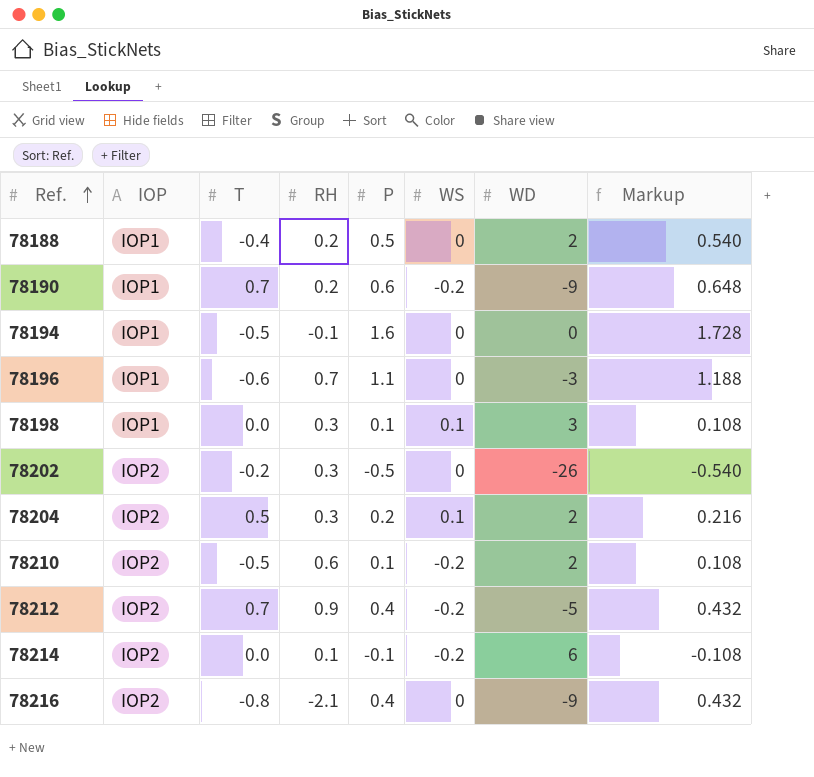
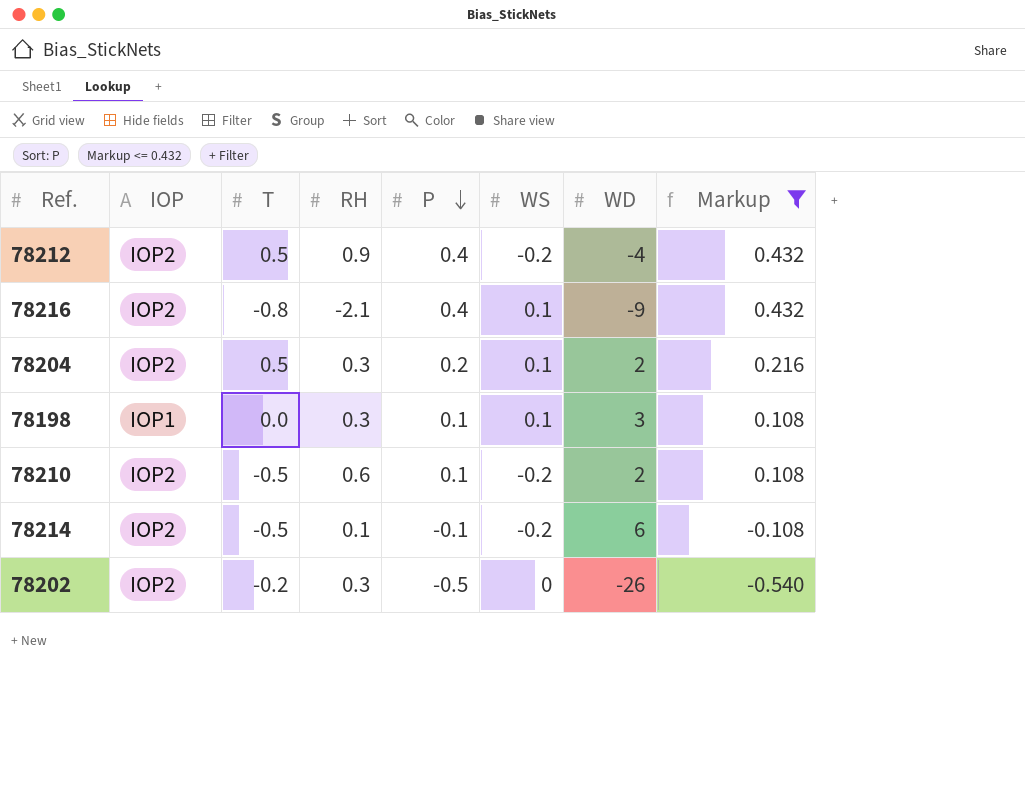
filter: none -> Markup <= 0.432
row order: Ref. ascending -> P descending
78212 | T: 0.7 -> 0.5
78212 | WD: -5 -> -4
78216 | WS: 0 -> 0.1
78214 | T: 0.0 -> -0.5

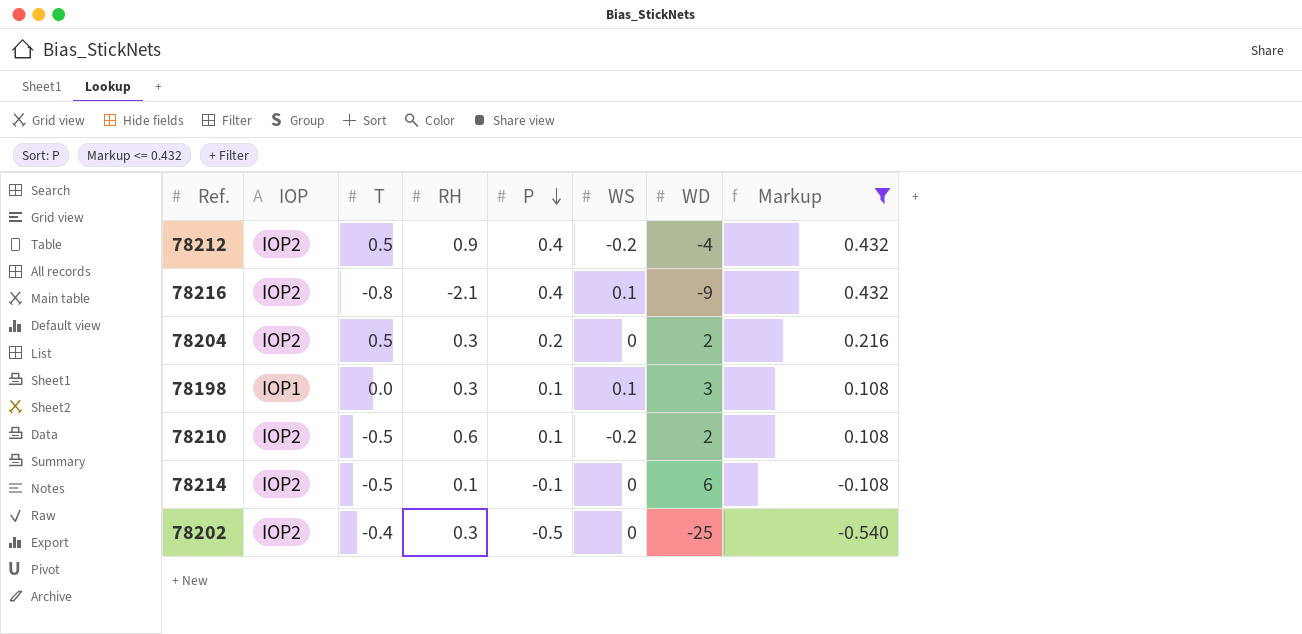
78204 | WS: 0.1 -> 0
78214 | WS: -0.2 -> 0
78202 | T: -0.2 -> -0.4
78202 | WD: -26 -> -25

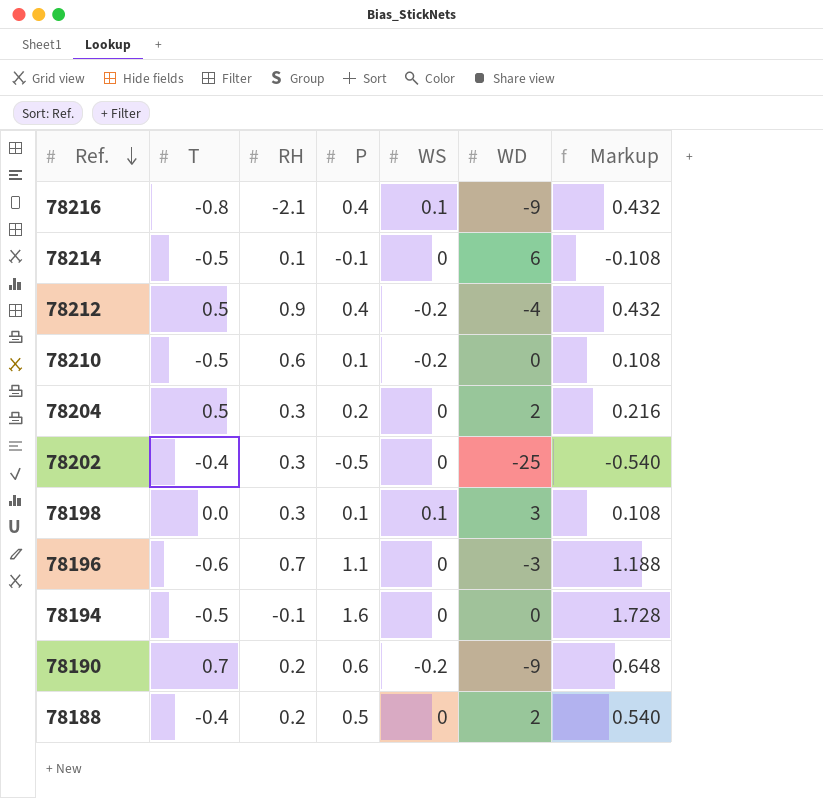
filter: Markup <= 0.432 -> none
row order: P descending -> Ref. descending
column IOP | position: 2 -> none
78210 | WD: 2 -> 0

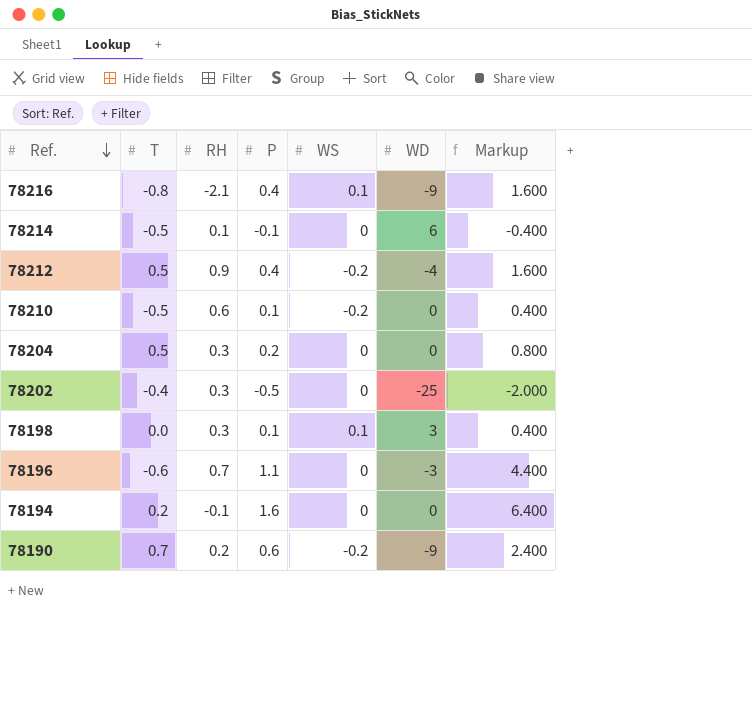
column Markup | formula: [P] * 1.08 -> [P] * 4
row 78188: -0.4 | 0.2 | 0.5 | 0 | 2 | 0.540 -> none
78204 | WD: 2 -> 0
78194 | T: -0.5 -> 0.2

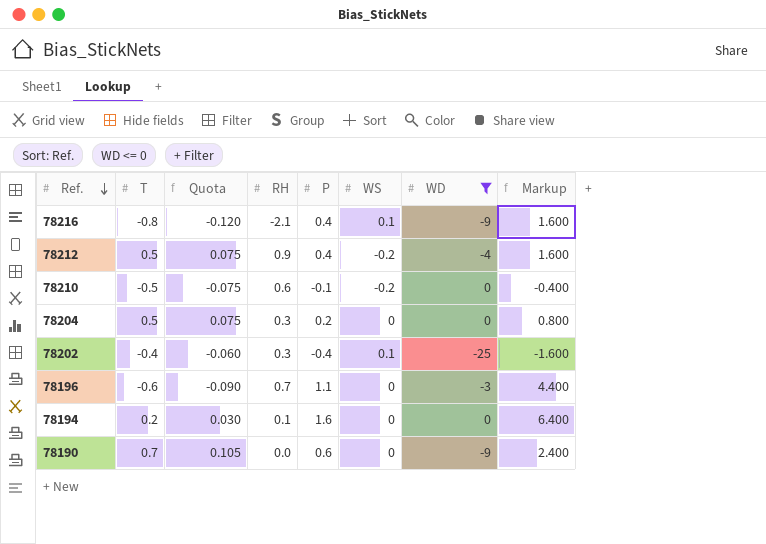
filter: none -> WD <= 0
column Quota | formula: none -> [T] * 0.15
78210 | P: 0.1 -> -0.1
78210 | Markup: 0.400 -> -0.400
78202 | P: -0.5 -> -0.4
78202 | WS: 0 -> 0.1
78202 | Markup: -2.000 -> -1.600
78194 | RH: -0.1 -> 0.1
78190 | RH: 0.2 -> 0.0
78190 | WS: -0.2 -> 0

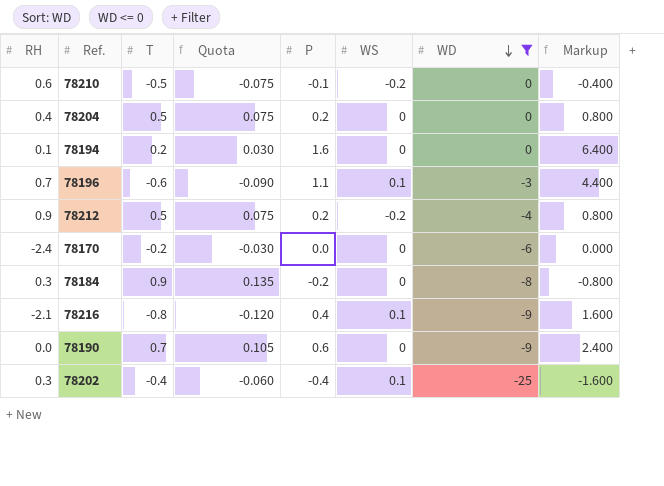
row order: Ref. descending -> WD descending
column RH | position: 4 -> 1
78204 | RH: 0.3 -> 0.4
78196 | WS: 0 -> 0.1
78212 | P: 0.4 -> 0.2
78212 | Markup: 1.600 -> 0.800
row 78170: none -> -2.4 | -0.2 | -0.030 | 0.0 | 0 | -6 | 0.000
row 78184: none -> 0.3 | 0.9 | 0.135 | -0.2 | 0 | -8 | -0.800

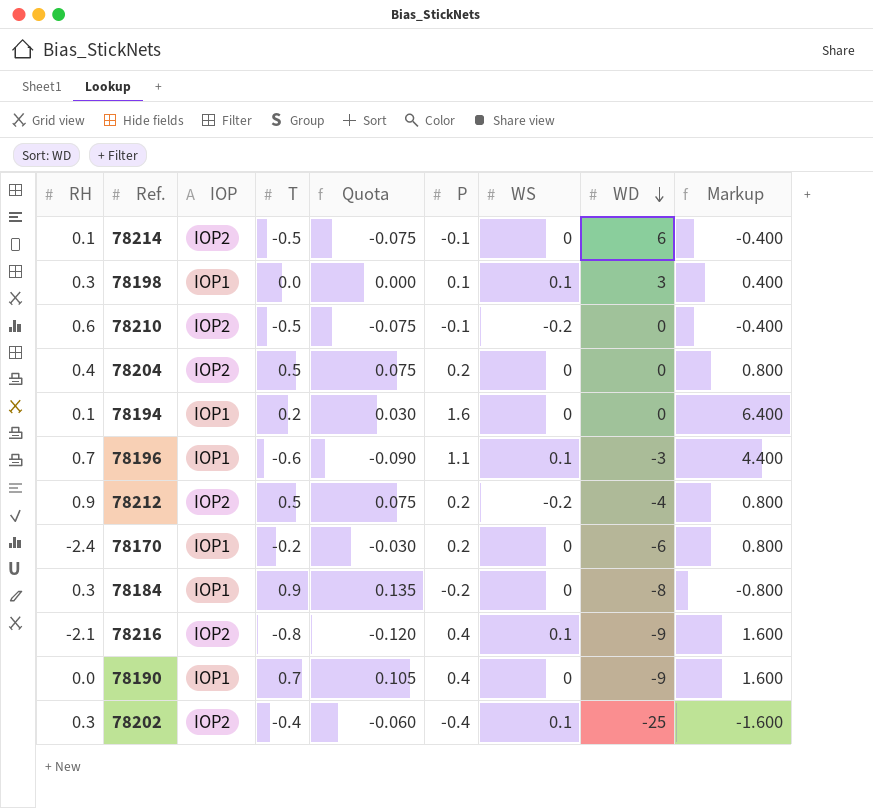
filter: WD <= 0 -> none
column IOP | position: none -> 3
78170 | P: 0.0 -> 0.2
78170 | Markup: 0.000 -> 0.800
78190 | P: 0.6 -> 0.4
78190 | Markup: 2.400 -> 1.600

